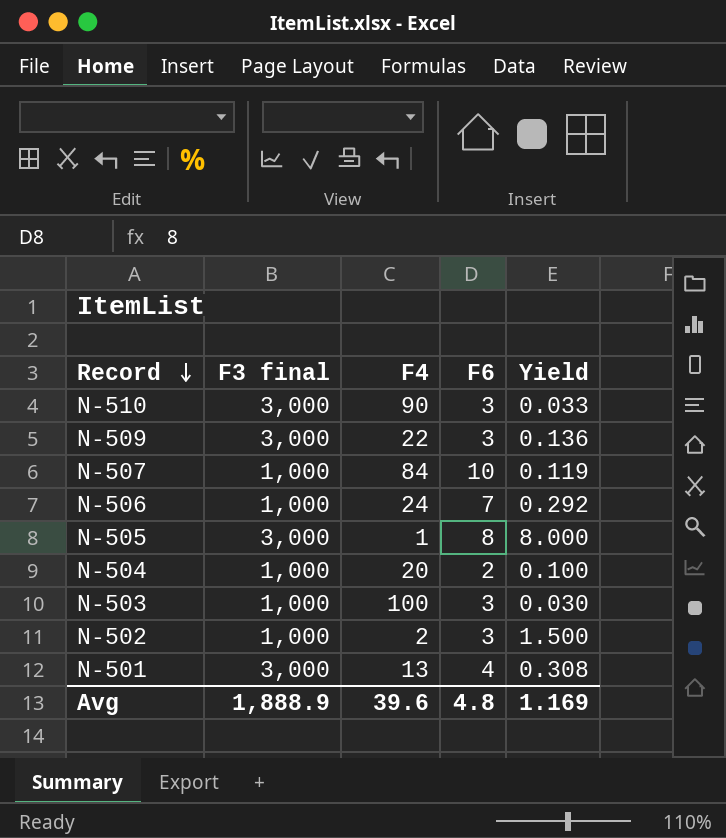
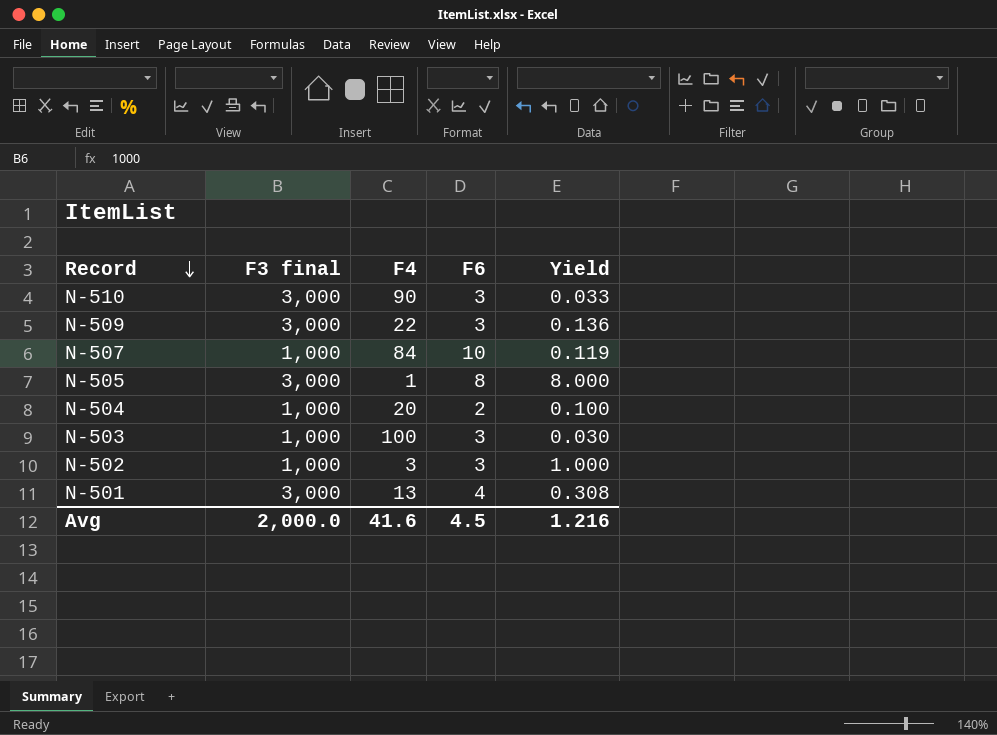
row N-506: 1,000 | 24 | 7 | 0.292 -> none
N-502 | F4: 2 -> 3
N-502 | Yield: 1.500 -> 1.000
Avg | F3 final: 1,888.9 -> 2,000.0
Avg | F4: 39.6 -> 41.6
Avg | F6: 4.8 -> 4.5
Avg | Yield: 1.169 -> 1.216

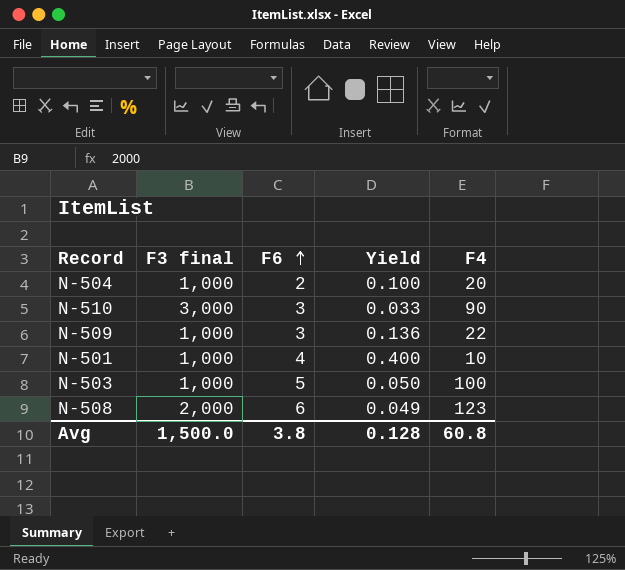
row order: Record descending -> F6 ascending
column F4 | position: 3 -> 5
row N-507: 1,000 | 84 | 10 | 0.119 -> none
row N-505: 3,000 | 1 | 8 | 8.000 -> none
row N-502: 1,000 | 3 | 3 | 1.000 -> none
N-509 | F3 final: 3,000 -> 1,000
N-501 | F3 final: 3,000 -> 1,000
N-501 | Yield: 0.308 -> 0.400
N-501 | F4: 13 -> 10
N-503 | F6: 3 -> 5
N-503 | Yield: 0.030 -> 0.050
row N-508: none -> 2,000 | 6 | 0.049 | 123
Avg | F3 final: 2,000.0 -> 1,500.0
Avg | F6: 4.5 -> 3.8
Avg | Yield: 1.216 -> 0.128
Avg | F4: 41.6 -> 60.8

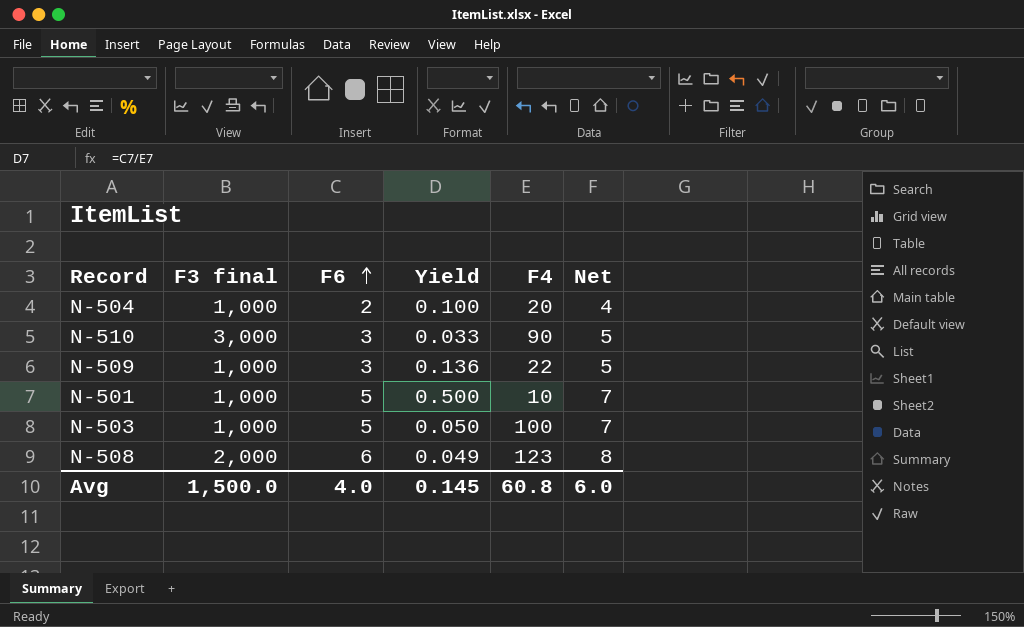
column Net | formula: none -> [F6] + 2
N-501 | F6: 4 -> 5
N-501 | Yield: 0.400 -> 0.500
Avg | F6: 3.8 -> 4.0
Avg | Yield: 0.128 -> 0.145

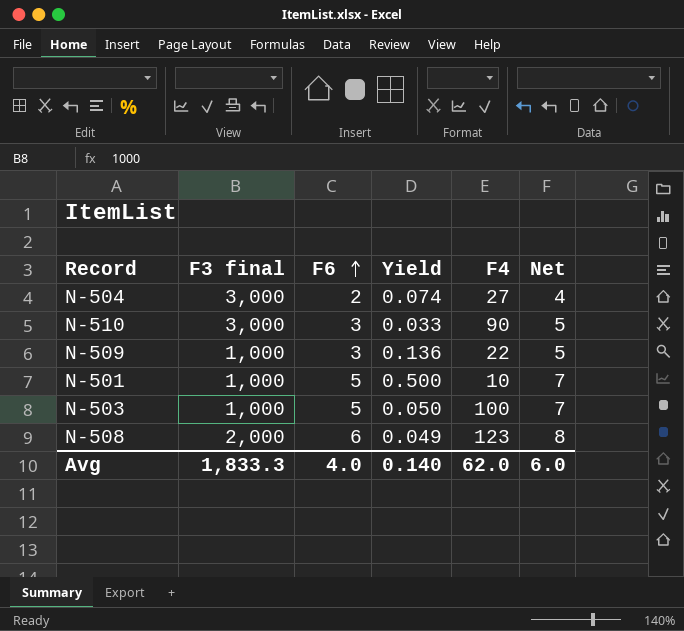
N-504 | F3 final: 1,000 -> 3,000
N-504 | Yield: 0.100 -> 0.074
N-504 | F4: 20 -> 27
Avg | F3 final: 1,500.0 -> 1,833.3
Avg | Yield: 0.145 -> 0.140
Avg | F4: 60.8 -> 62.0

